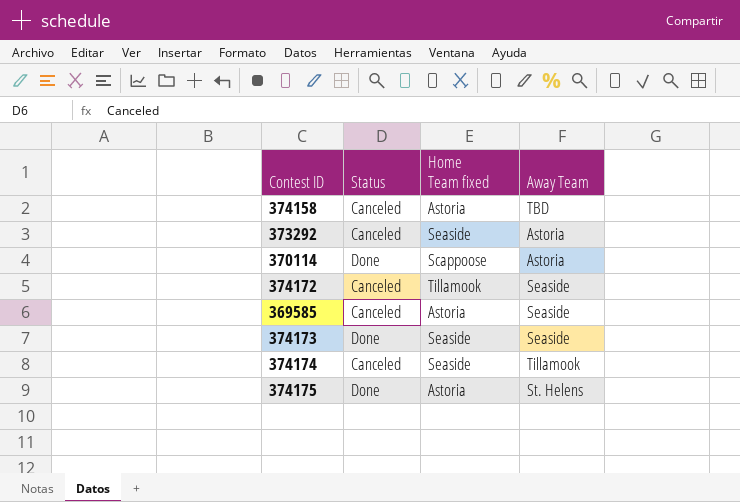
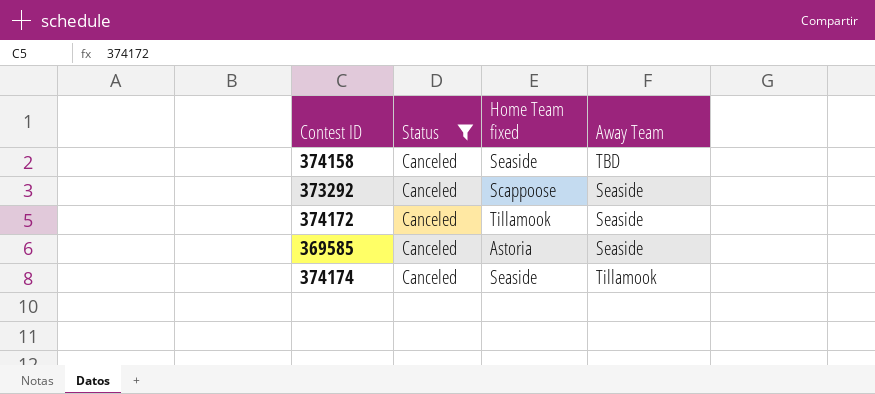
filter: none -> Status = Canceled
374158 | Home Team fixed: Astoria -> Seaside
373292 | Home Team fixed: Seaside -> Scappoose
373292 | Away Team: Astoria -> Seaside

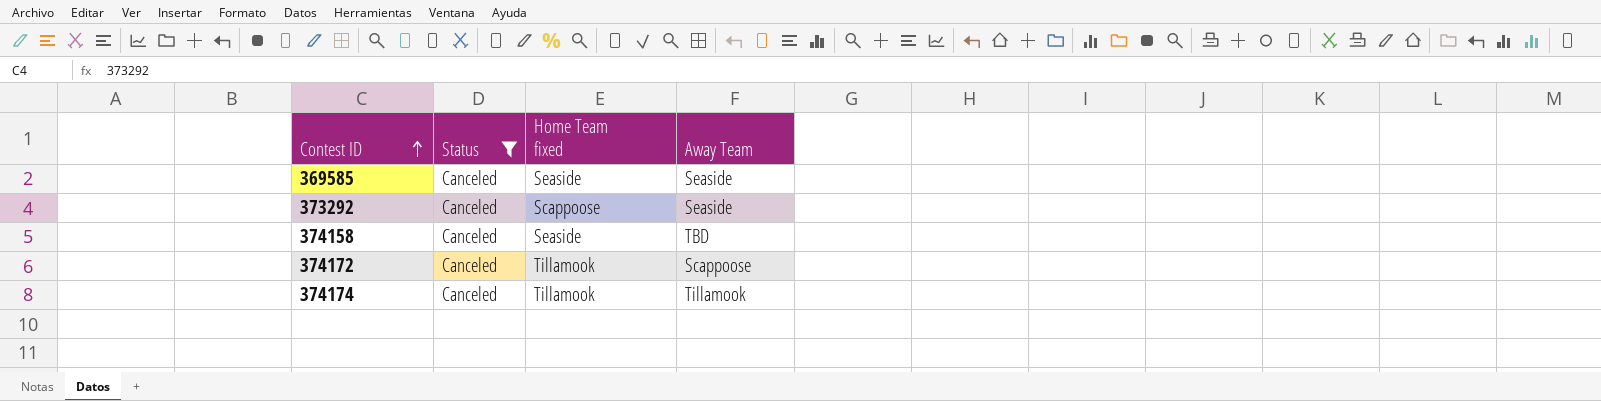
row order: none -> Contest ID ascending
369585 | Home Team fixed: Astoria -> Seaside
374172 | Away Team: Seaside -> Scappoose
374174 | Home Team fixed: Seaside -> Tillamook

